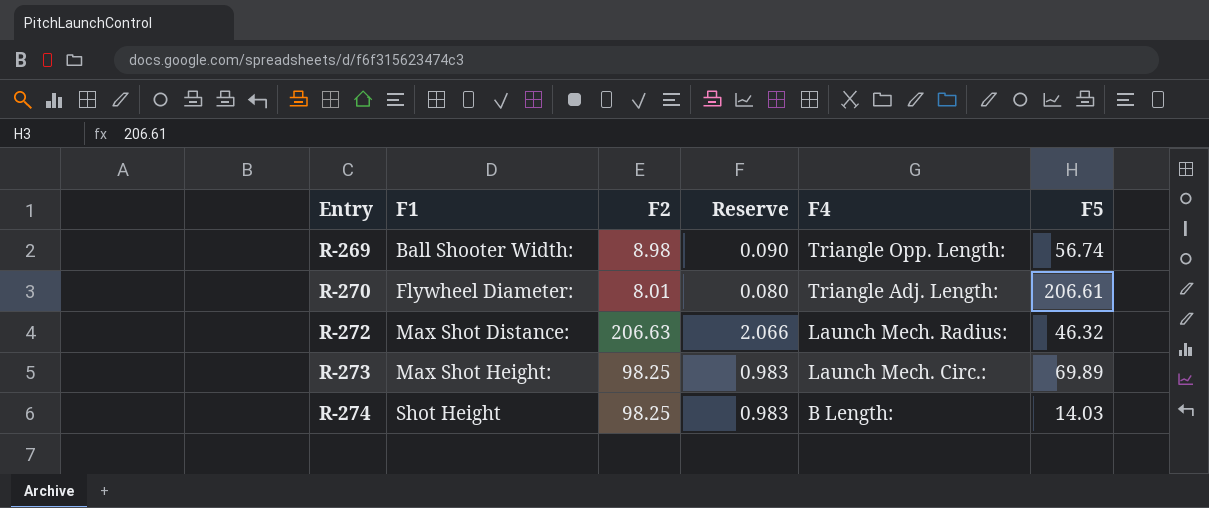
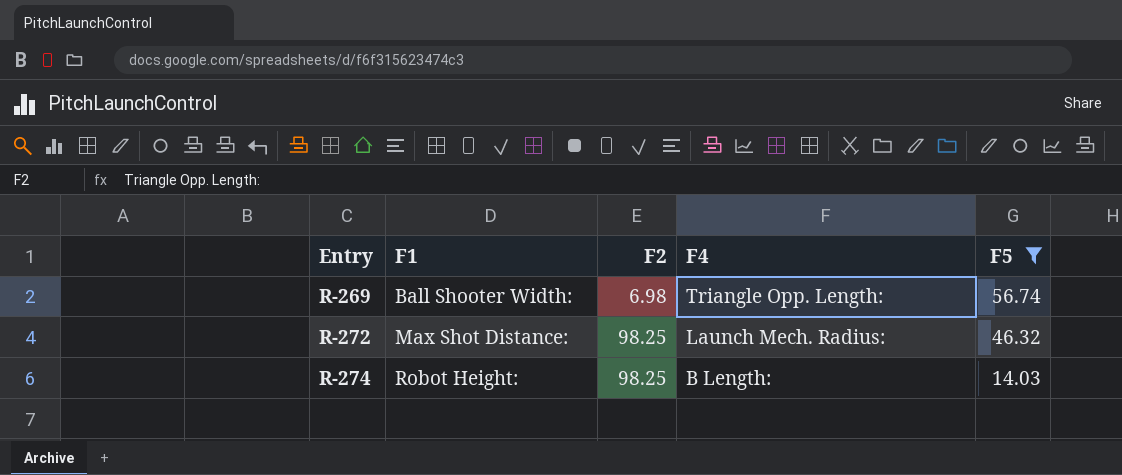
filter: none -> F5 <= 56.74
column Reserve | formula: [F2] * 0.01 -> none
R-269 | F2: 8.98 -> 6.98
R-272 | F2: 206.63 -> 98.25
R-274 | F1: Shot Height -> Robot Height:

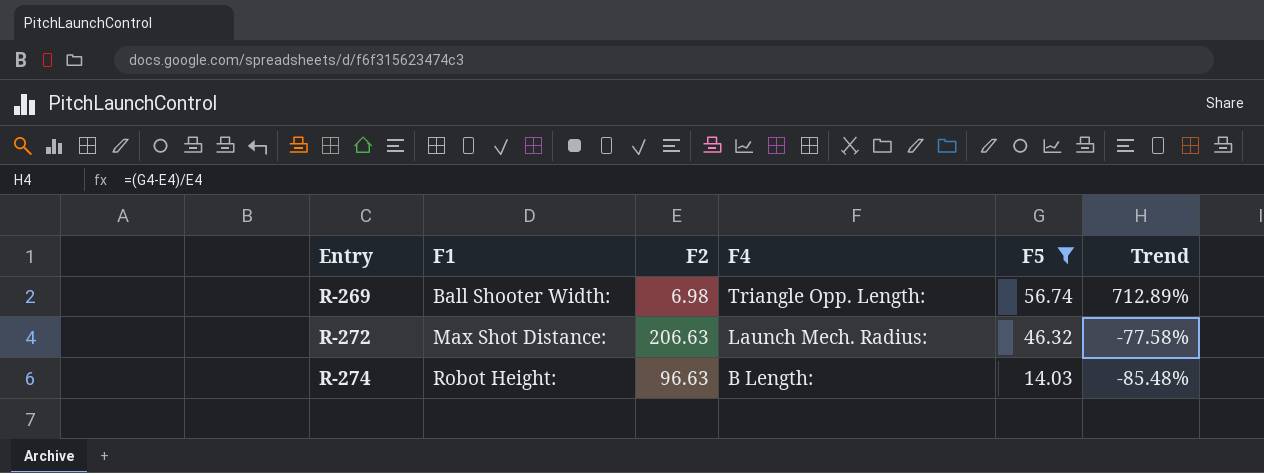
column Trend | formula: none -> ([F5] - [F2]) / [F2]
R-272 | F2: 98.25 -> 206.63
R-274 | F2: 98.25 -> 96.63

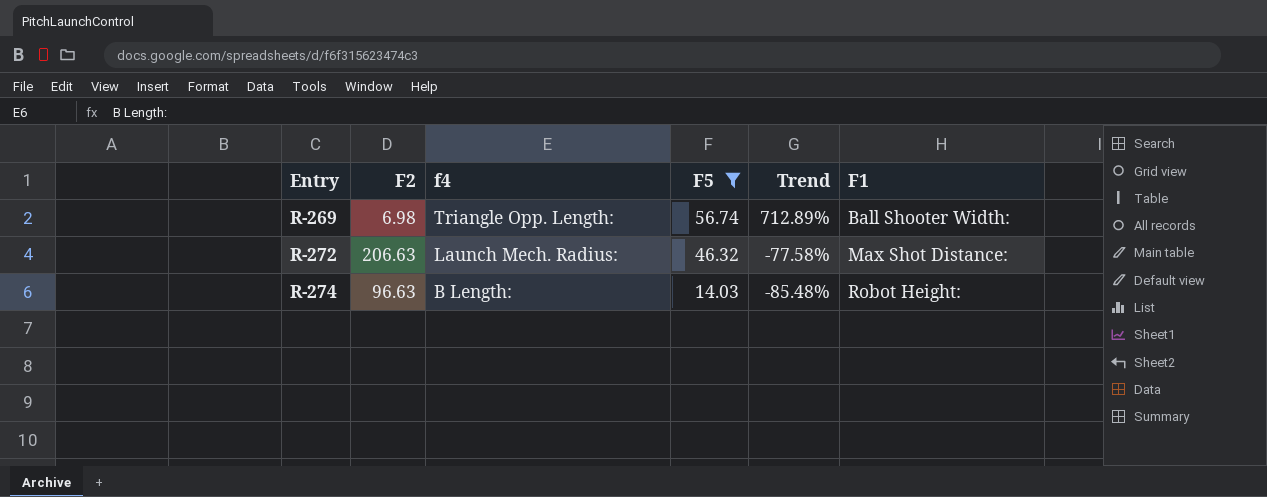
column name: F4 -> f4
column F1 | position: 2 -> 6

